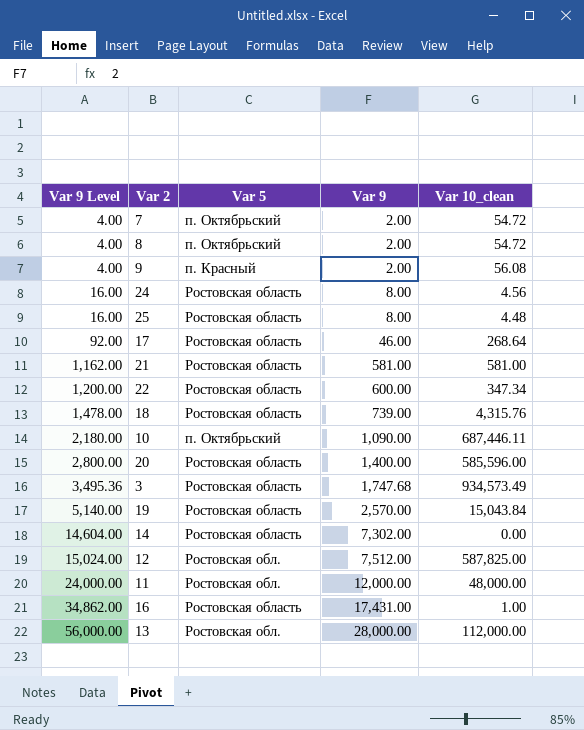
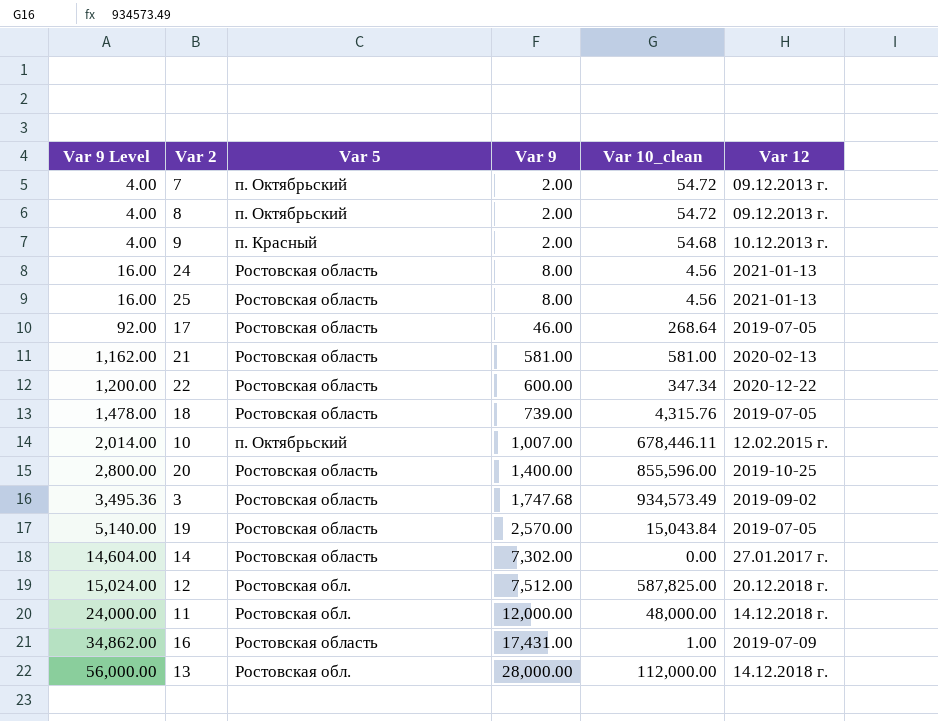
column Var 12 | position: none -> 6
9 | Var 10_clean: 56.08 -> 54.68
25 | Var 10_clean: 4.48 -> 4.56
10 | Var 9 Level: 2,180.00 -> 2,014.00
10 | Var 9: 1,090.00 -> 1,007.00
10 | Var 10_clean: 687,446.11 -> 678,446.11
20 | Var 10_clean: 585,596.00 -> 855,596.00

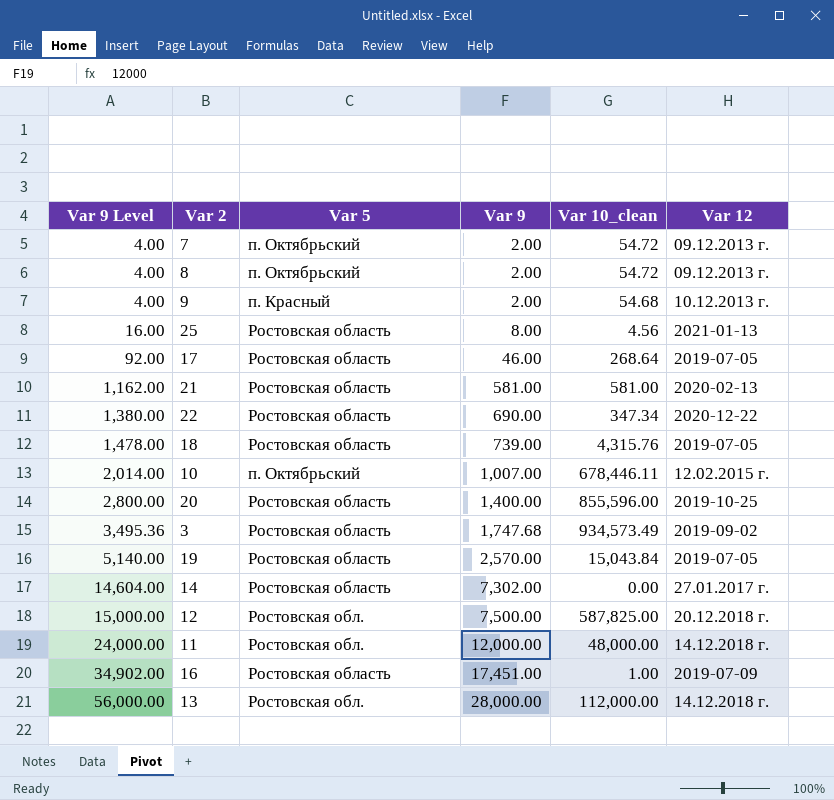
row 24: 16.00 | Ростовская область | 8.00 | 4.56 | 2021-01-13 -> none
22 | Var 9 Level: 1,200.00 -> 1,380.00
22 | Var 9: 600.00 -> 690.00
12 | Var 9 Level: 15,024.00 -> 15,000.00
12 | Var 9: 7,512.00 -> 7,500.00
16 | Var 9 Level: 34,862.00 -> 34,902.00
16 | Var 9: 17,431.00 -> 17,451.00

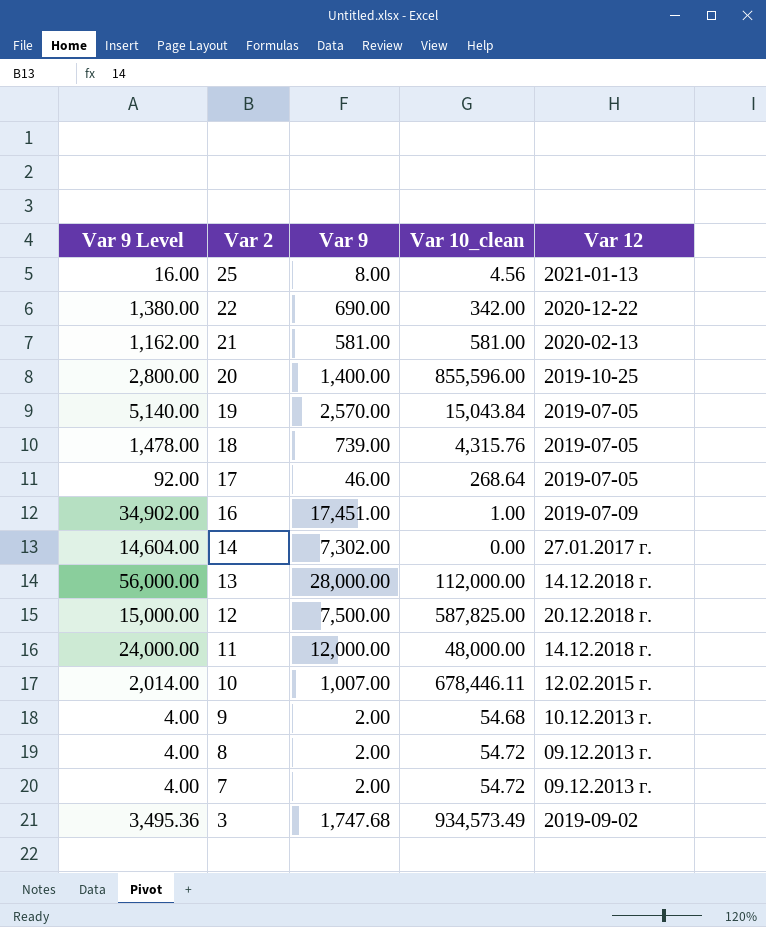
row order: Var 9 Level ascending -> Var 2 descending
column Var 5 | position: 3 -> none
22 | Var 10_clean: 347.34 -> 342.00

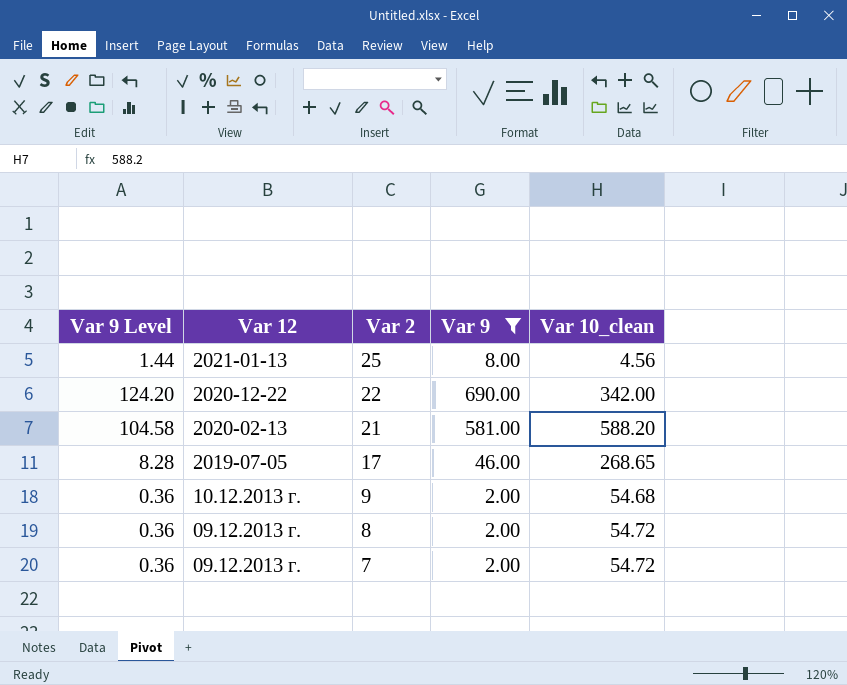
filter: none -> Var 9 <= 690.00
column Var 9 Level | formula: [Var 9] * 2 -> [Var 9] * 0.18
column Var 12 | position: 5 -> 2
21 | Var 10_clean: 581.00 -> 588.20
17 | Var 10_clean: 268.64 -> 268.65

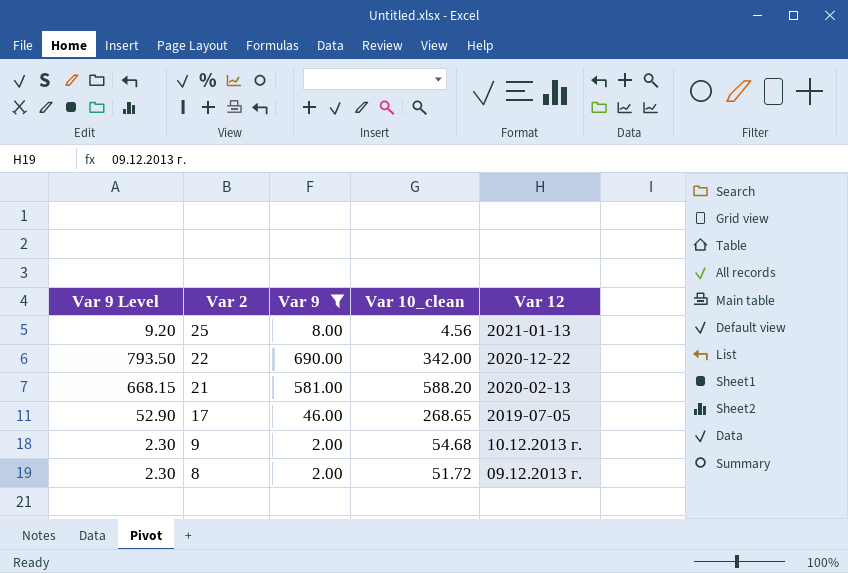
column Var 9 Level | formula: [Var 9] * 0.18 -> [Var 9] * 1.15
column Var 12 | position: 2 -> 5
row 7: 0.36 | 09.12.2013 г. | 2.00 | 54.72 -> none
8 | Var 10_clean: 54.72 -> 51.72

